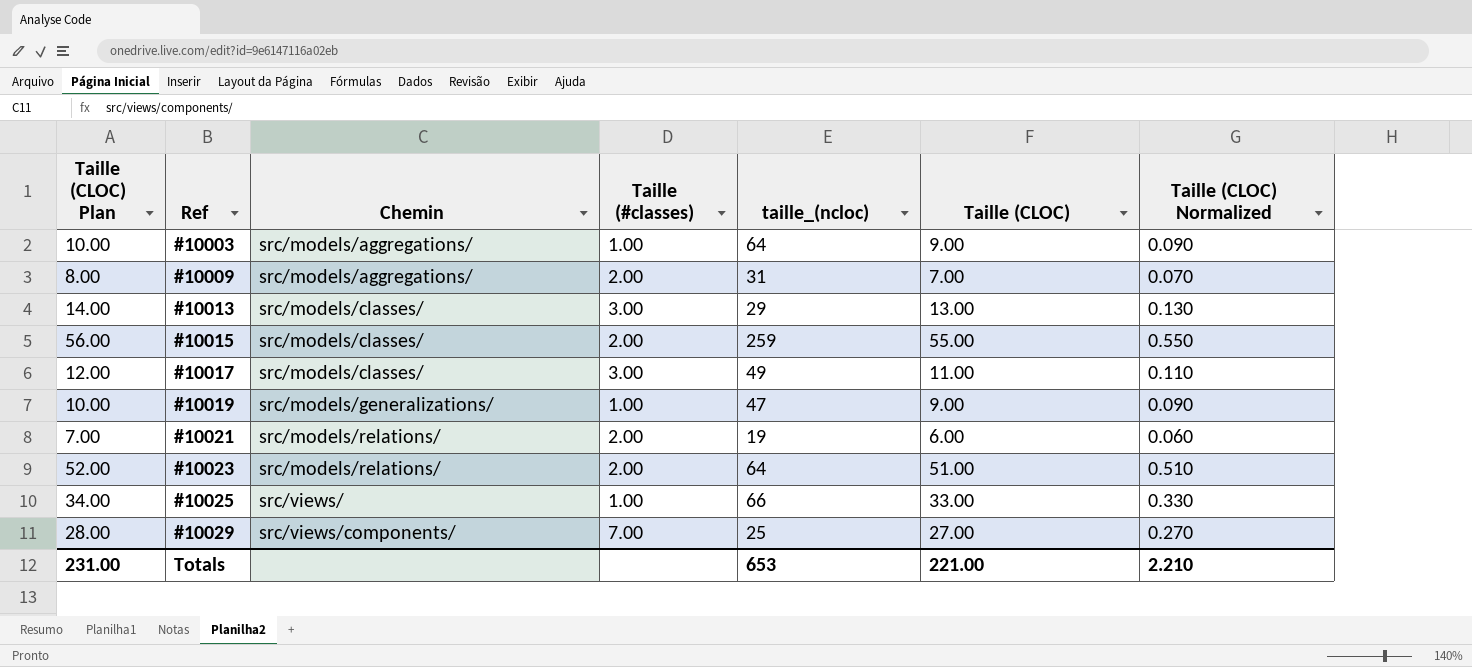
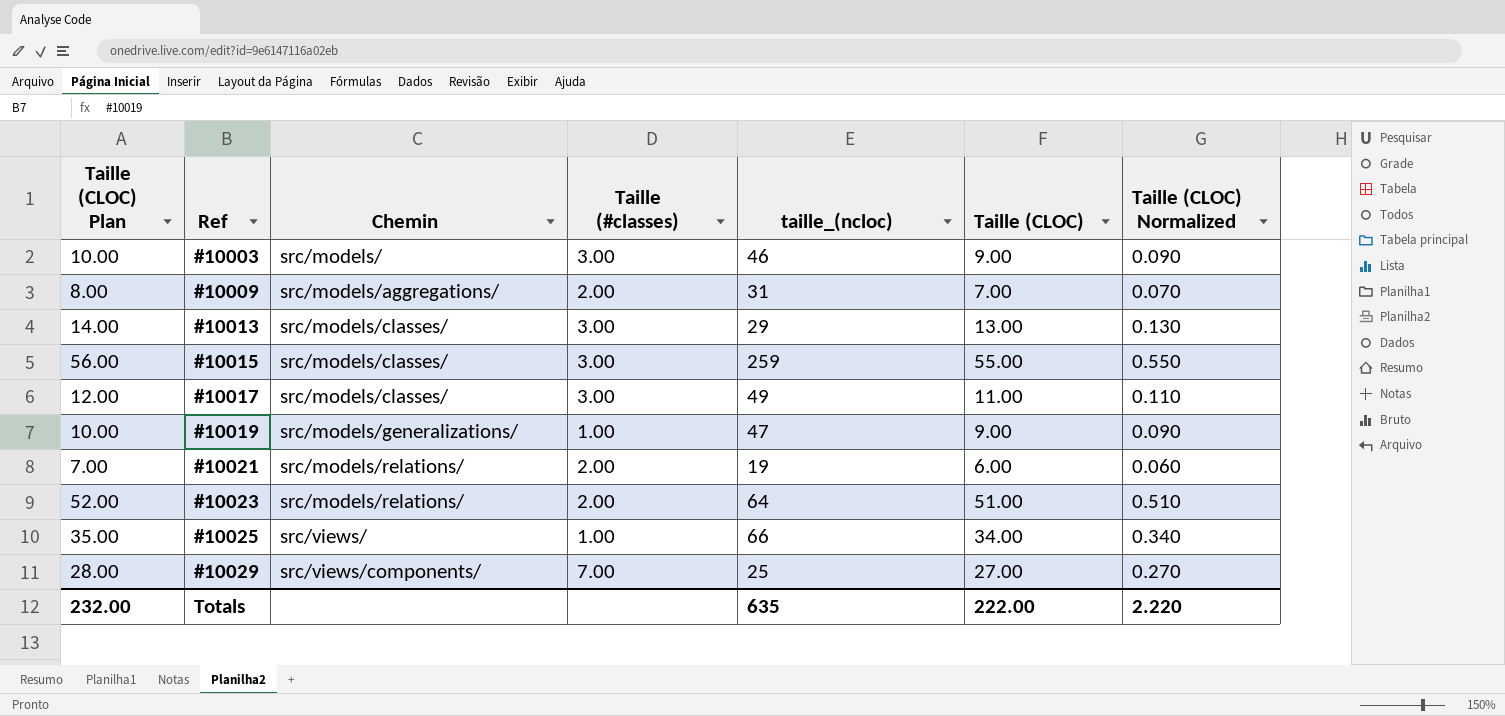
#10003 | Chemin: src/models/aggregations/ -> src/models/
#10003 | Taille (#classes): 1.00 -> 3.00
#10003 | taille_(ncloc): 64 -> 46
#10015 | Taille (#classes): 2.00 -> 3.00
#10025 | Taille (CLOC) Plan: 34.00 -> 35.00
#10025 | Taille (CLOC): 33.00 -> 34.00
#10025 | Taille (CLOC) Normalized: 0.330 -> 0.340
Totals | Taille (CLOC) Plan: 231.00 -> 232.00
Totals | taille_(ncloc): 653 -> 635
Totals | Taille (CLOC): 221.00 -> 222.00
Totals | Taille (CLOC) Normalized: 2.210 -> 2.220

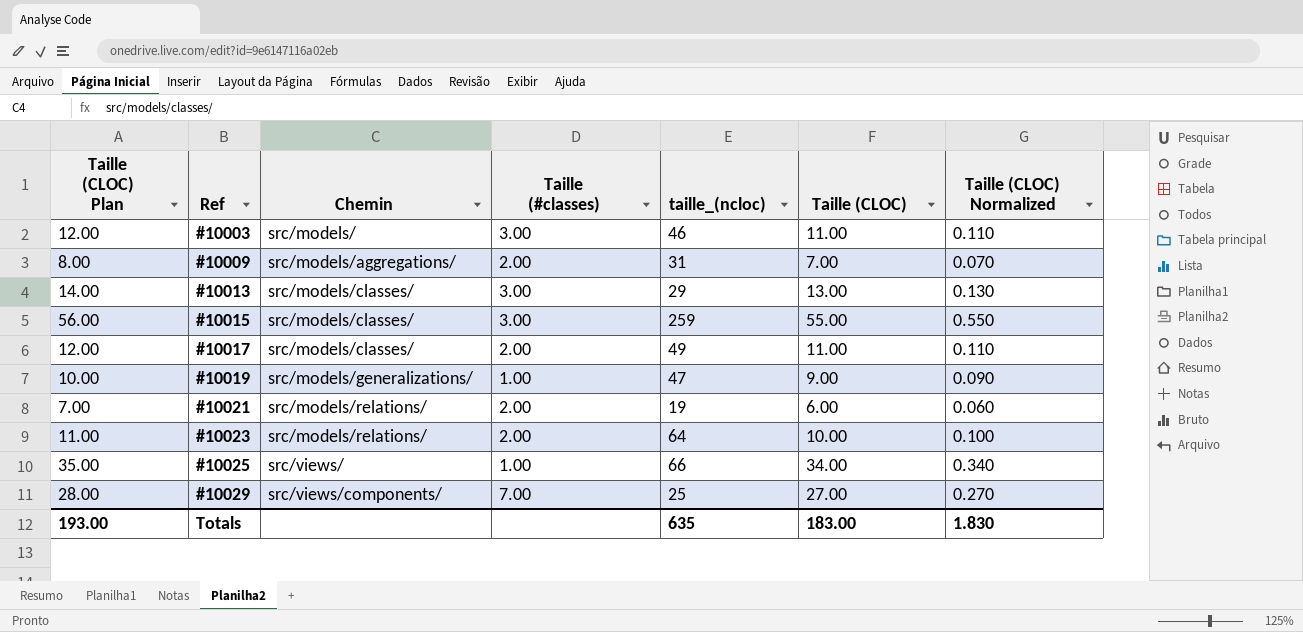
#10003 | Taille (CLOC) Plan: 10.00 -> 12.00
#10003 | Taille (CLOC): 9.00 -> 11.00
#10003 | Taille (CLOC) Normalized: 0.090 -> 0.110
#10017 | Taille (#classes): 3.00 -> 2.00
#10023 | Taille (CLOC) Plan: 52.00 -> 11.00
#10023 | Taille (CLOC): 51.00 -> 10.00
#10023 | Taille (CLOC) Normalized: 0.510 -> 0.100
Totals | Taille (CLOC) Plan: 232.00 -> 193.00
Totals | Taille (CLOC): 222.00 -> 183.00
Totals | Taille (CLOC) Normalized: 2.220 -> 1.830

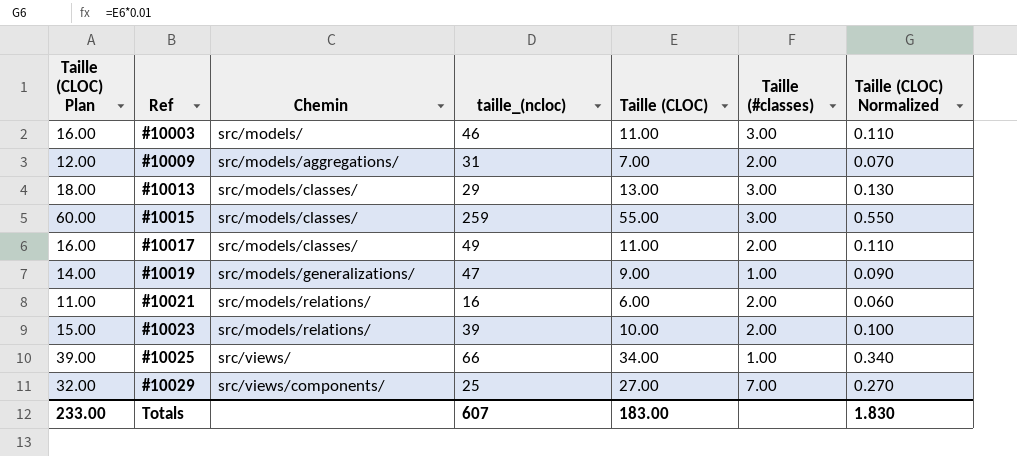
column Taille (CLOC) Plan | formula: [Taille (CLOC)] + 1 -> [Taille (CLOC)] + 5
column Taille (#classes) | position: 4 -> 6
#10021 | taille_(ncloc): 19 -> 16
#10023 | taille_(ncloc): 64 -> 39
Totals | Taille (CLOC) Plan: 193.00 -> 233.00
Totals | taille_(ncloc): 635 -> 607

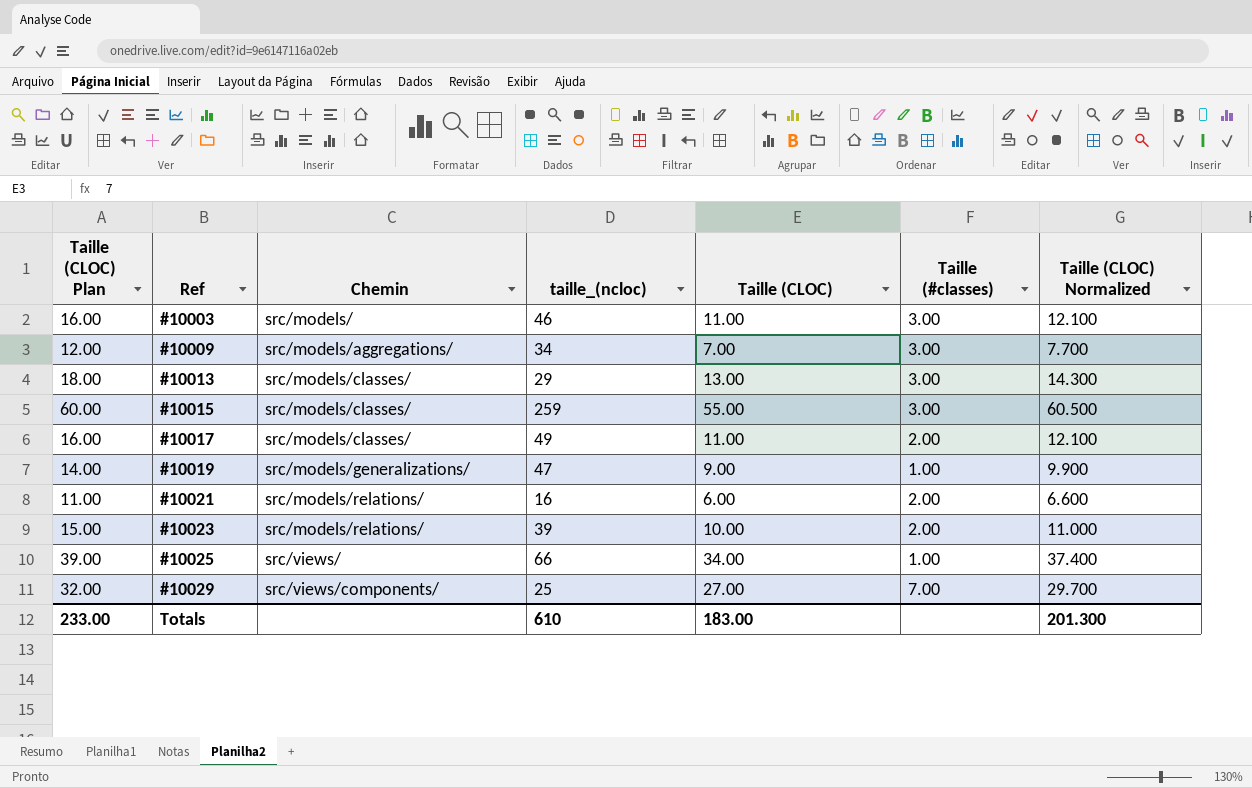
column Taille (CLOC) Normalized | formula: [Taille (CLOC)] * 0.01 -> [Taille (CLOC)] * 1.1
#10009 | taille_(ncloc): 31 -> 34
#10009 | Taille (#classes): 2.00 -> 3.00
Totals | taille_(ncloc): 607 -> 610
Totals | Taille (CLOC) Normalized: 1.830 -> 201.300

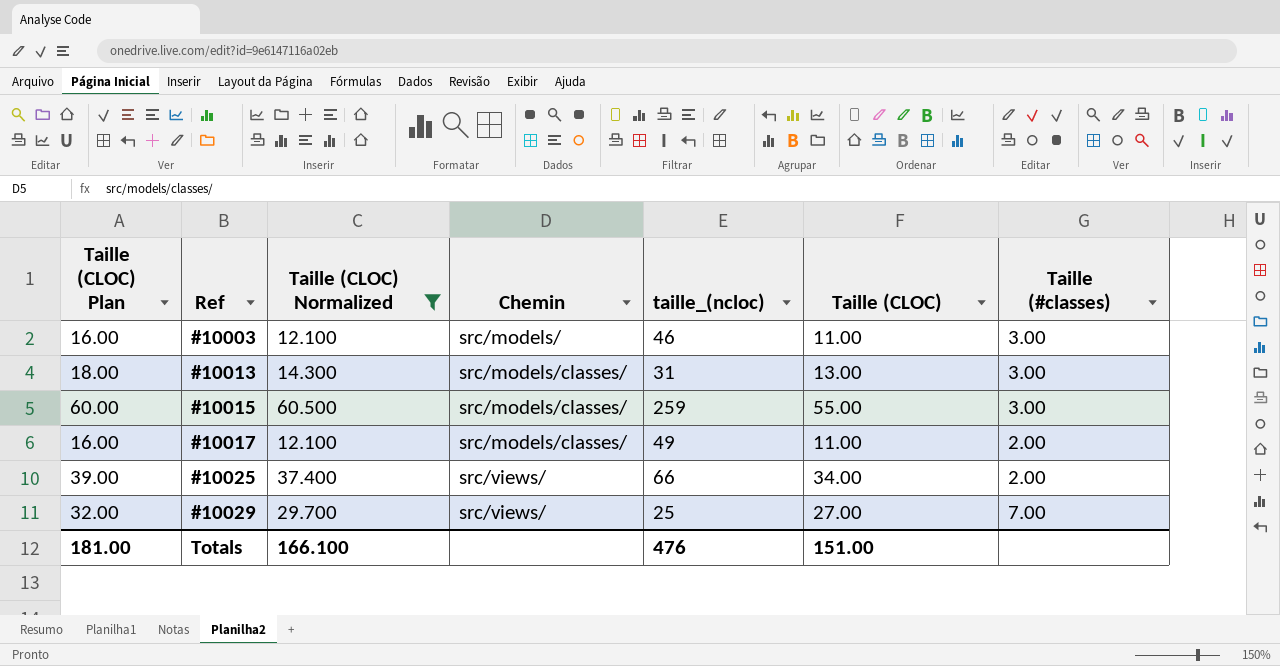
filter: none -> Taille (CLOC) Normalized >= 12.100
column Taille (CLOC) Normalized | position: 7 -> 3
#10013 | taille_(ncloc): 29 -> 31
#10025 | Taille (#classes): 1.00 -> 2.00
#10029 | Chemin: src/views/components/ -> src/views/
Totals | Taille (CLOC) Plan: 233.00 -> 181.00
Totals | Taille (CLOC) Normalized: 201.300 -> 166.100
Totals | taille_(ncloc): 610 -> 476
Totals | Taille (CLOC): 183.00 -> 151.00

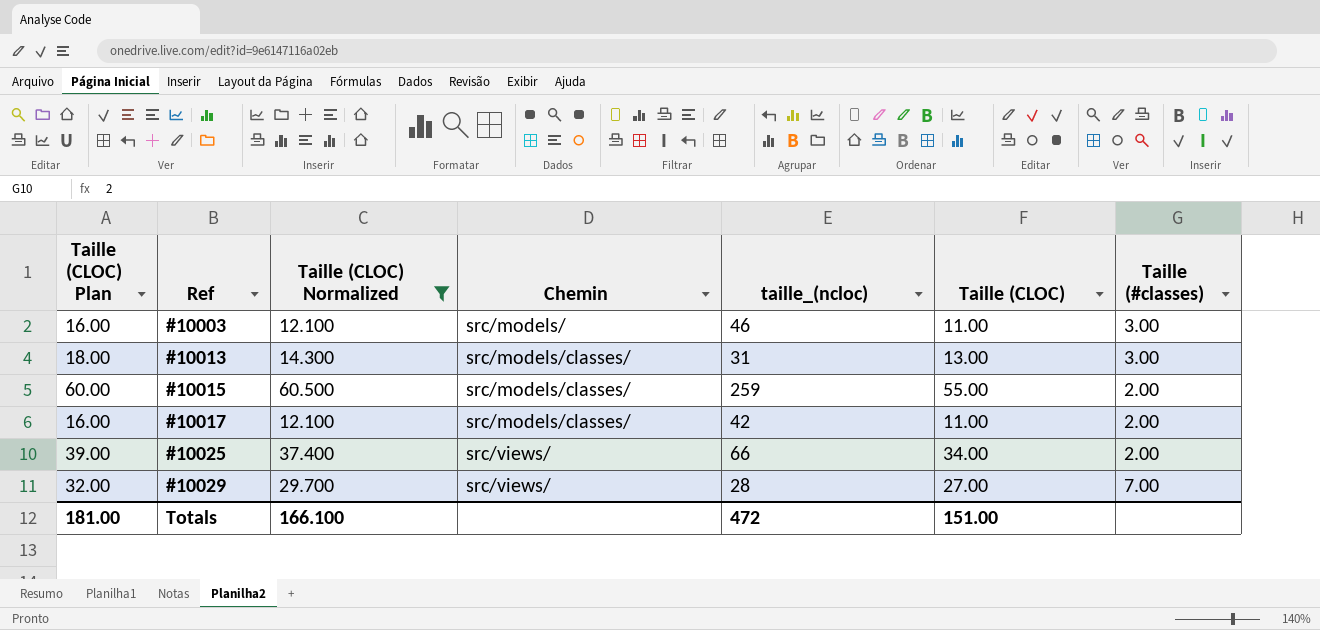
#10015 | Taille (#classes): 3.00 -> 2.00
#10017 | taille_(ncloc): 49 -> 42
#10029 | taille_(ncloc): 25 -> 28
Totals | taille_(ncloc): 476 -> 472

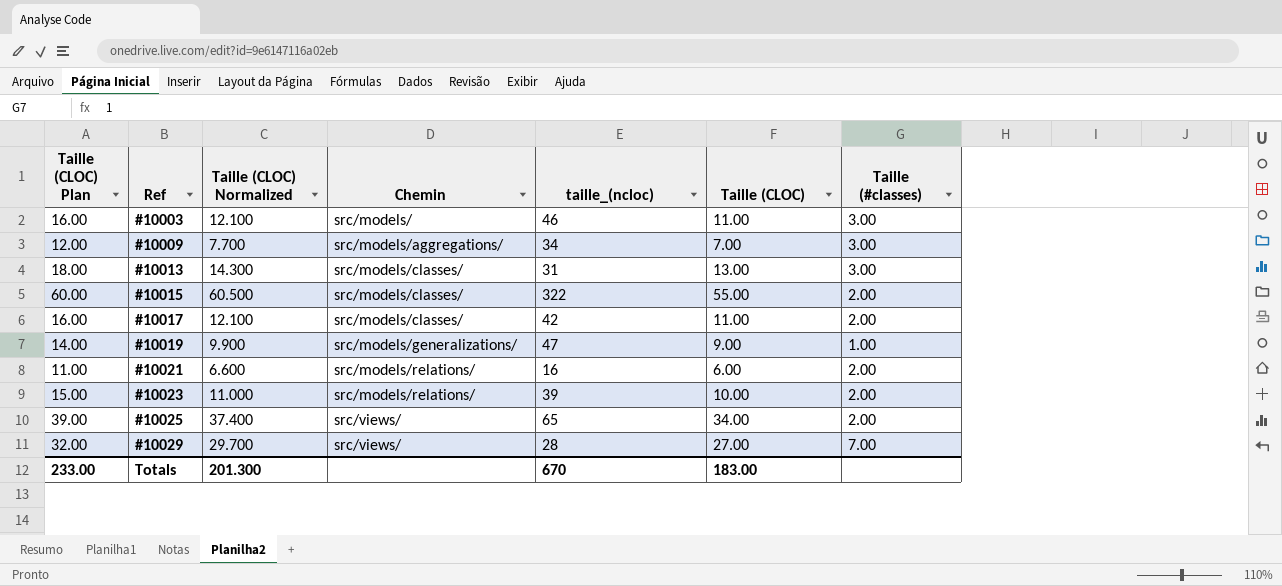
filter: Taille (CLOC) Normalized >= 12.100 -> none
#10015 | taille_(ncloc): 259 -> 322
#10025 | taille_(ncloc): 66 -> 65
Totals | Taille (CLOC) Plan: 181.00 -> 233.00
Totals | Taille (CLOC) Normalized: 166.100 -> 201.300
Totals | taille_(ncloc): 472 -> 670
Totals | Taille (CLOC): 151.00 -> 183.00

